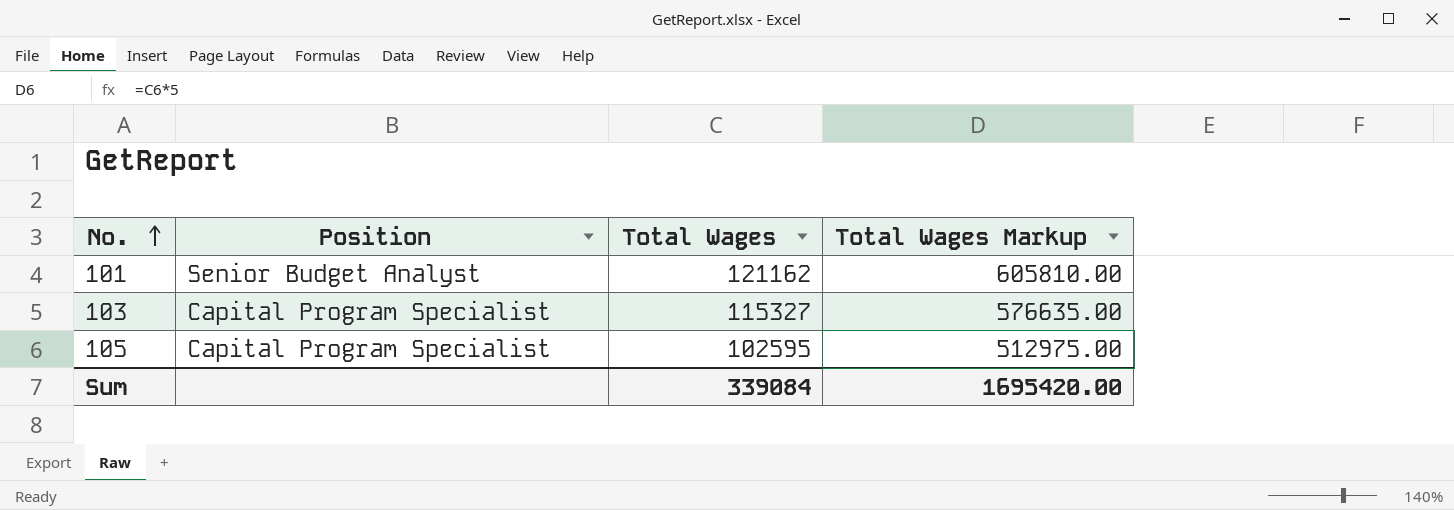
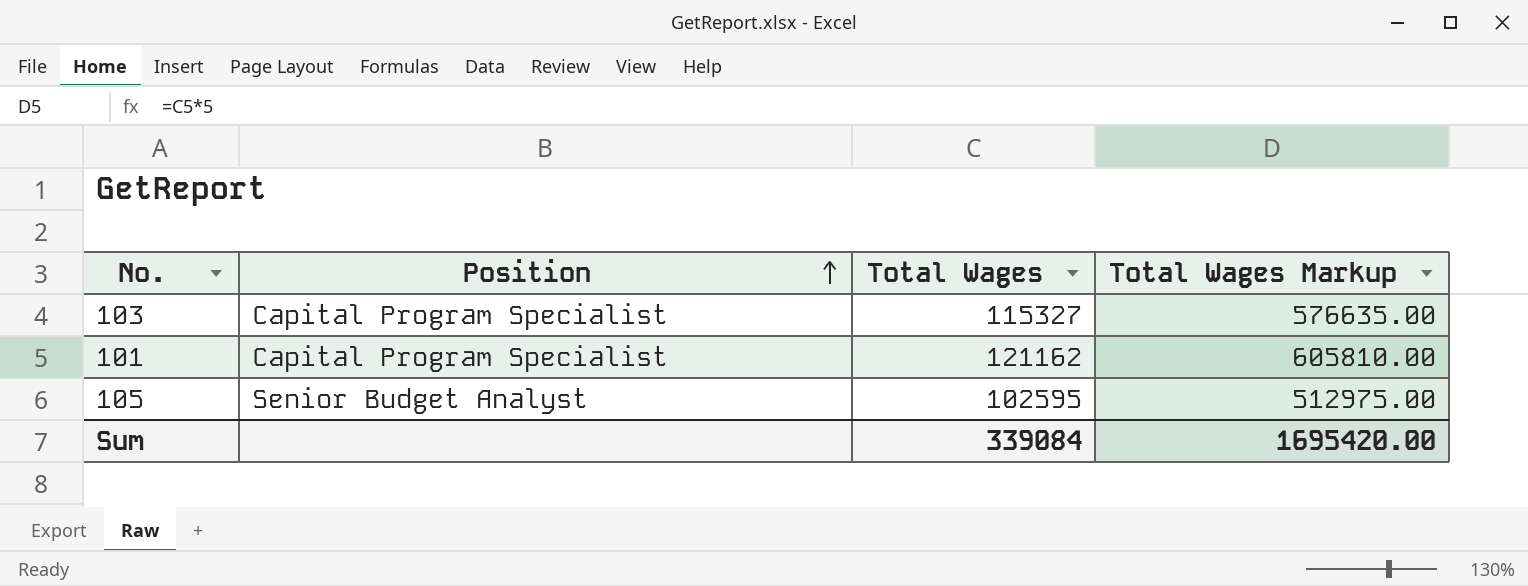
row order: No. ascending -> Position ascending
101 | Position: Senior Budget Analyst -> Capital Program Specialist
105 | Position: Capital Program Specialist -> Senior Budget Analyst

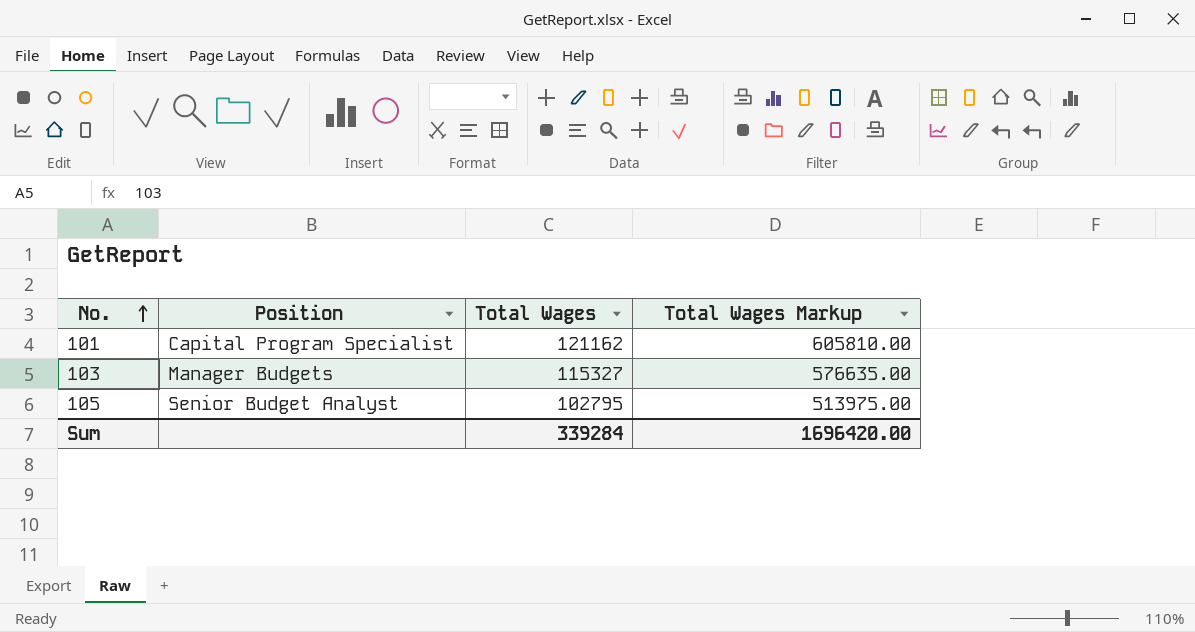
row order: Position ascending -> No. ascending
103 | Position: Capital Program Specialist -> Manager Budgets
105 | Total Wages: 102595 -> 102795
105 | Total Wages Markup: 512975.00 -> 513975.00
Sum | Total Wages: 339084 -> 339284
Sum | Total Wages Markup: 1695420.00 -> 1696420.00

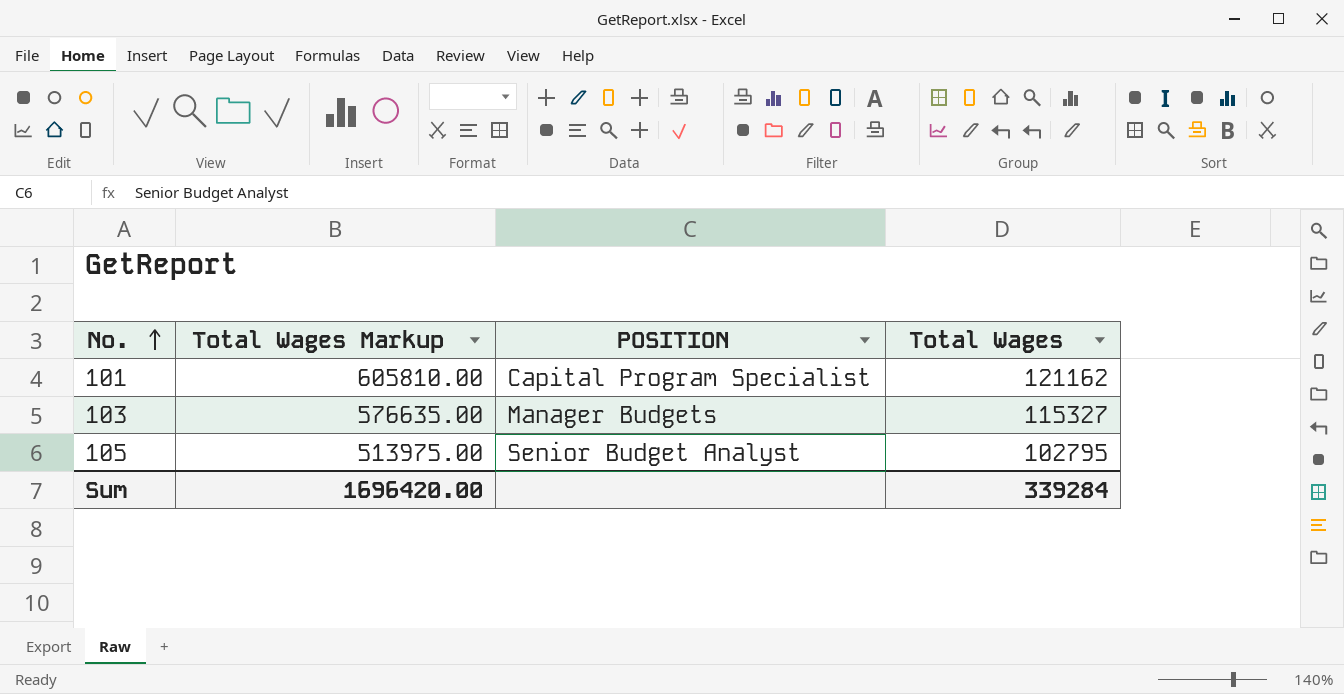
column Total Wages Markup | position: 4 -> 2
column name: Position -> POSITION

